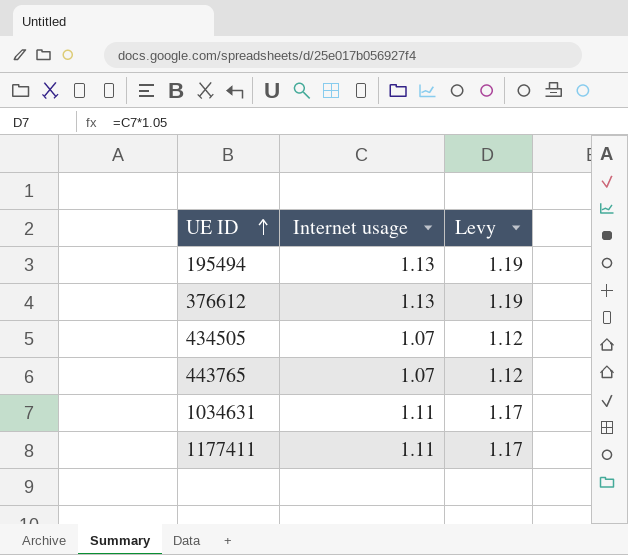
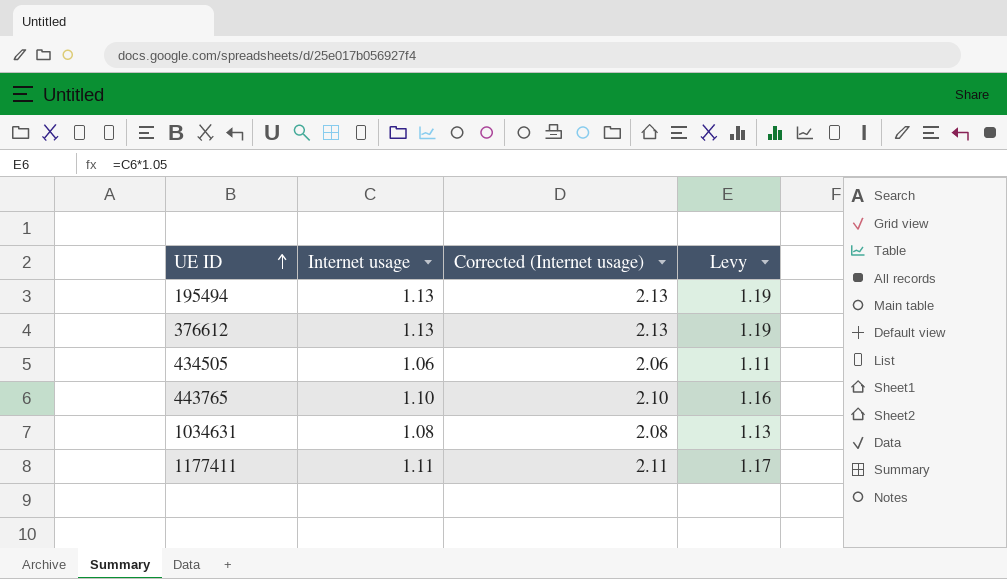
column Corrected (Internet usage) | formula: none -> [Internet usage] + 1
434505 | Internet usage: 1.07 -> 1.06
434505 | Levy: 1.12 -> 1.11
443765 | Internet usage: 1.07 -> 1.10
443765 | Levy: 1.12 -> 1.16
1034631 | Internet usage: 1.11 -> 1.08
1034631 | Levy: 1.17 -> 1.13

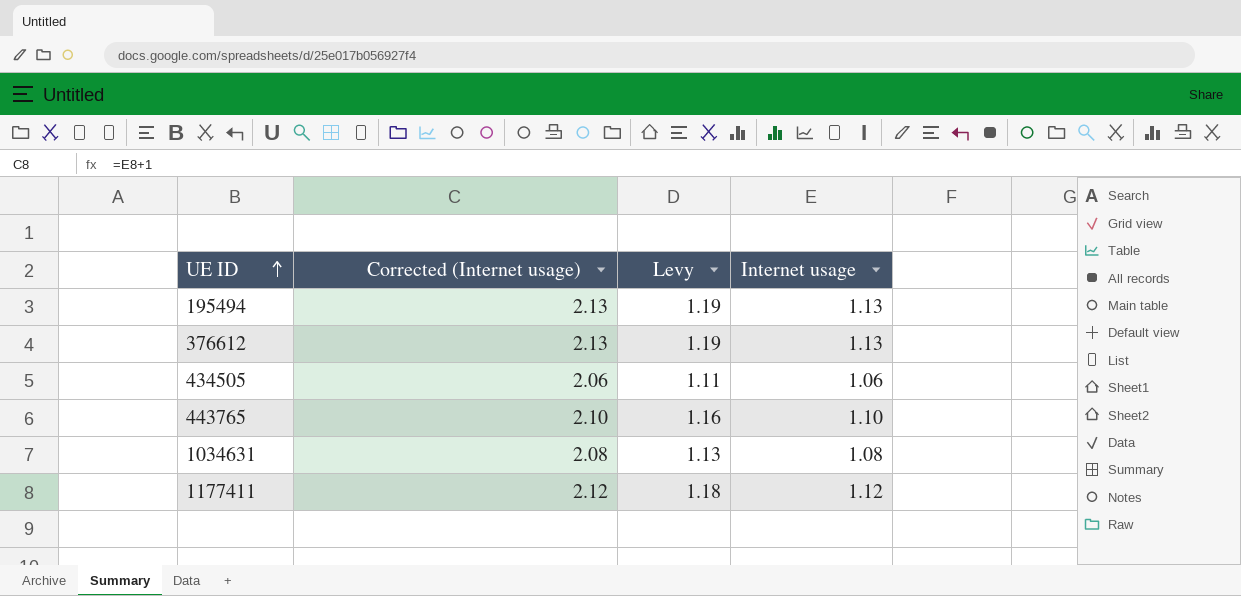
column Internet usage | position: 2 -> 4
1177411 | Corrected (Internet usage): 2.11 -> 2.12
1177411 | Levy: 1.17 -> 1.18
1177411 | Internet usage: 1.11 -> 1.12

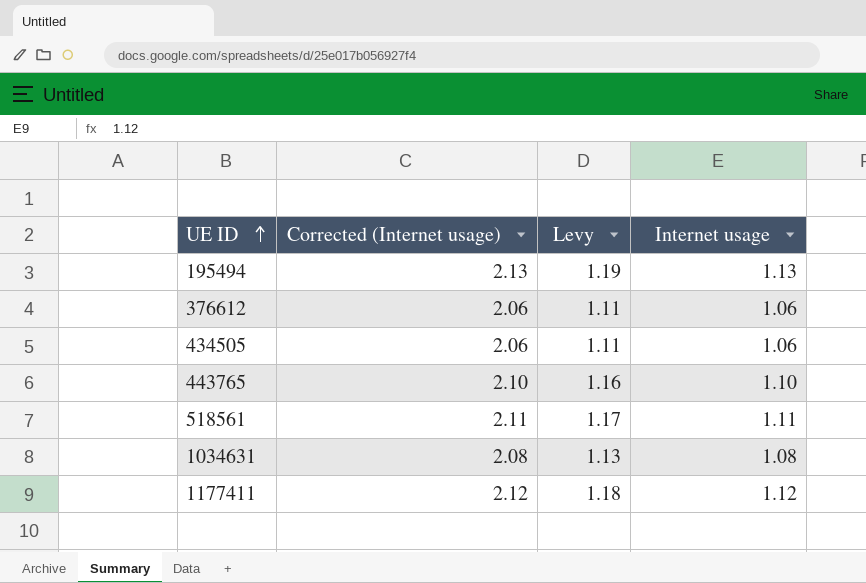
376612 | Corrected (Internet usage): 2.13 -> 2.06
376612 | Levy: 1.19 -> 1.11
376612 | Internet usage: 1.13 -> 1.06
row 518561: none -> 2.11 | 1.17 | 1.11

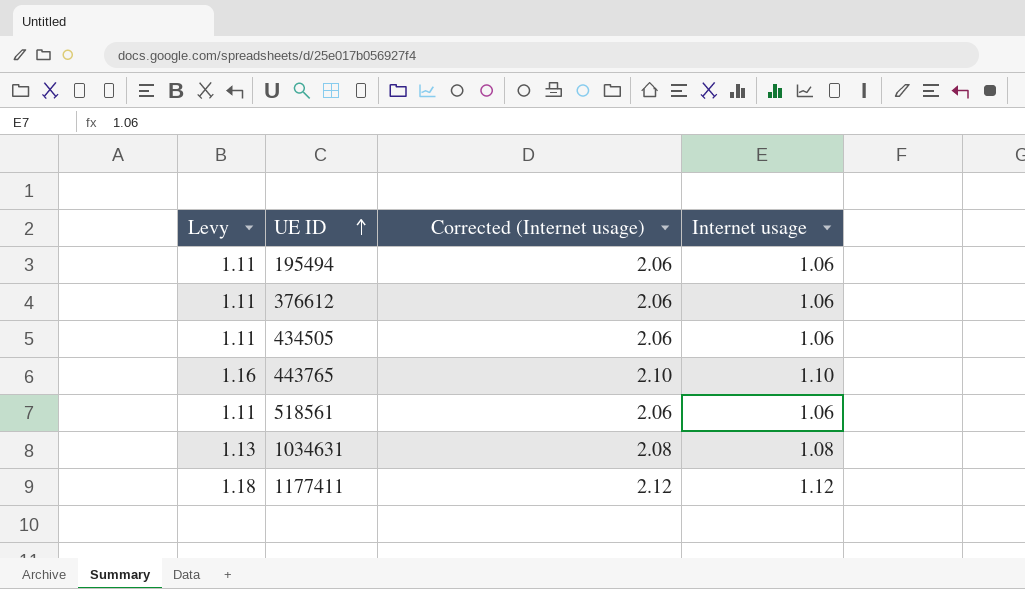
column Levy | position: 3 -> 1
195494 | Levy: 1.19 -> 1.11
195494 | Corrected (Internet usage): 2.13 -> 2.06
195494 | Internet usage: 1.13 -> 1.06
518561 | Levy: 1.17 -> 1.11
518561 | Corrected (Internet usage): 2.11 -> 2.06
518561 | Internet usage: 1.11 -> 1.06

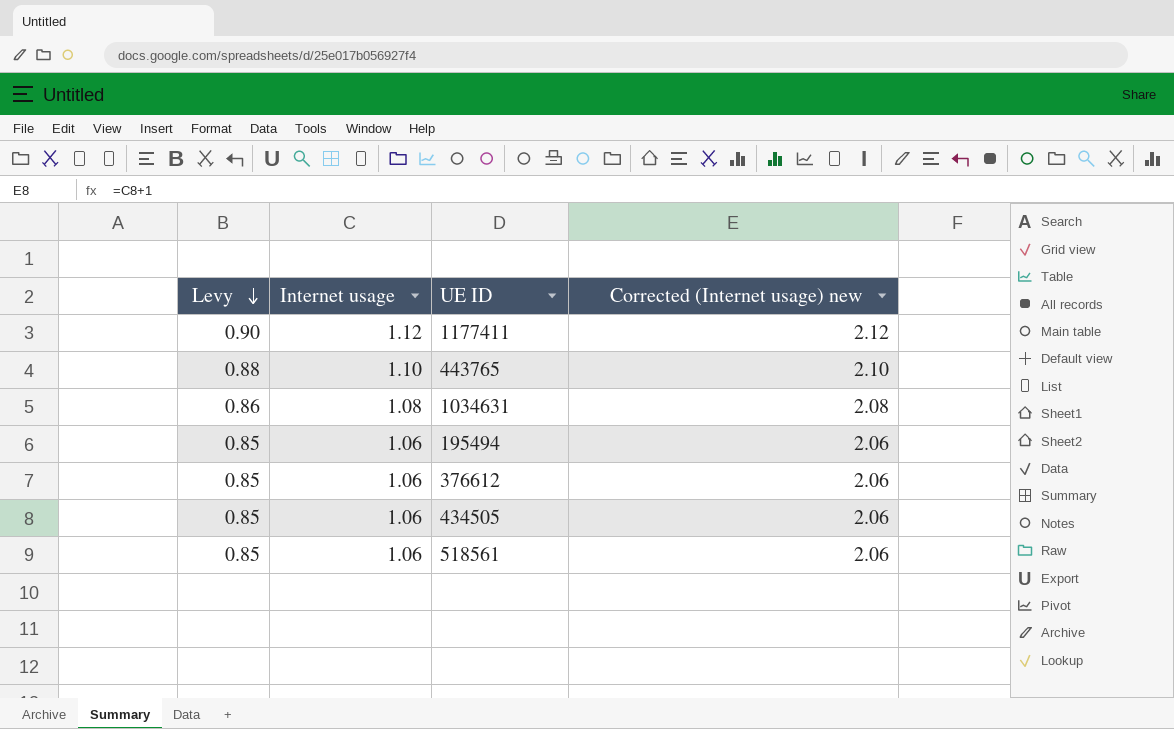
row order: UE ID ascending -> Levy descending
column Levy | formula: [Internet usage] * 1.05 -> [Internet usage] * 0.8
column Internet usage | position: 4 -> 2
column name: Corrected (Internet usage) -> Corrected (Internet usage) new

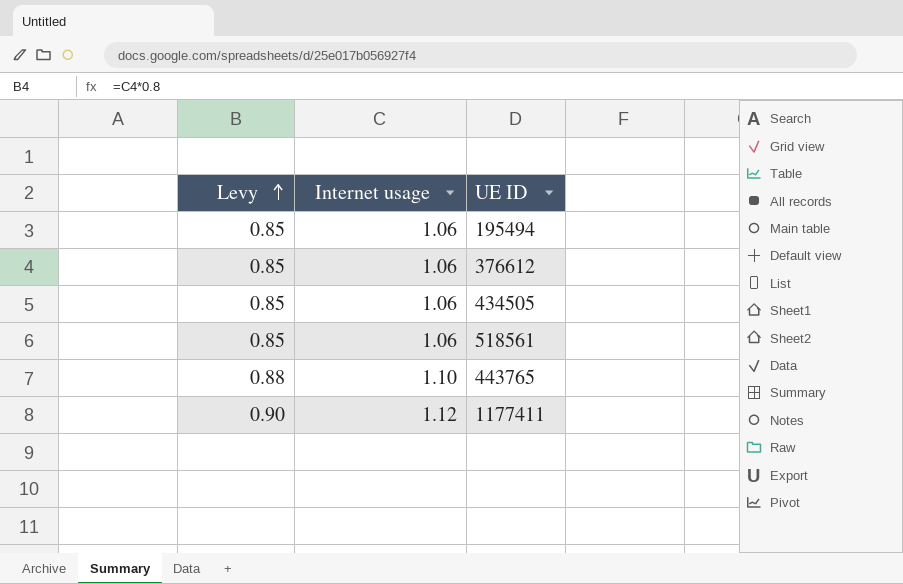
row order: Levy descending -> Levy ascending
column Corrected (Internet usage) new | formula: [Internet usage] + 1 -> none
row 1034631: 0.86 | 1.08 | 2.08 -> none

